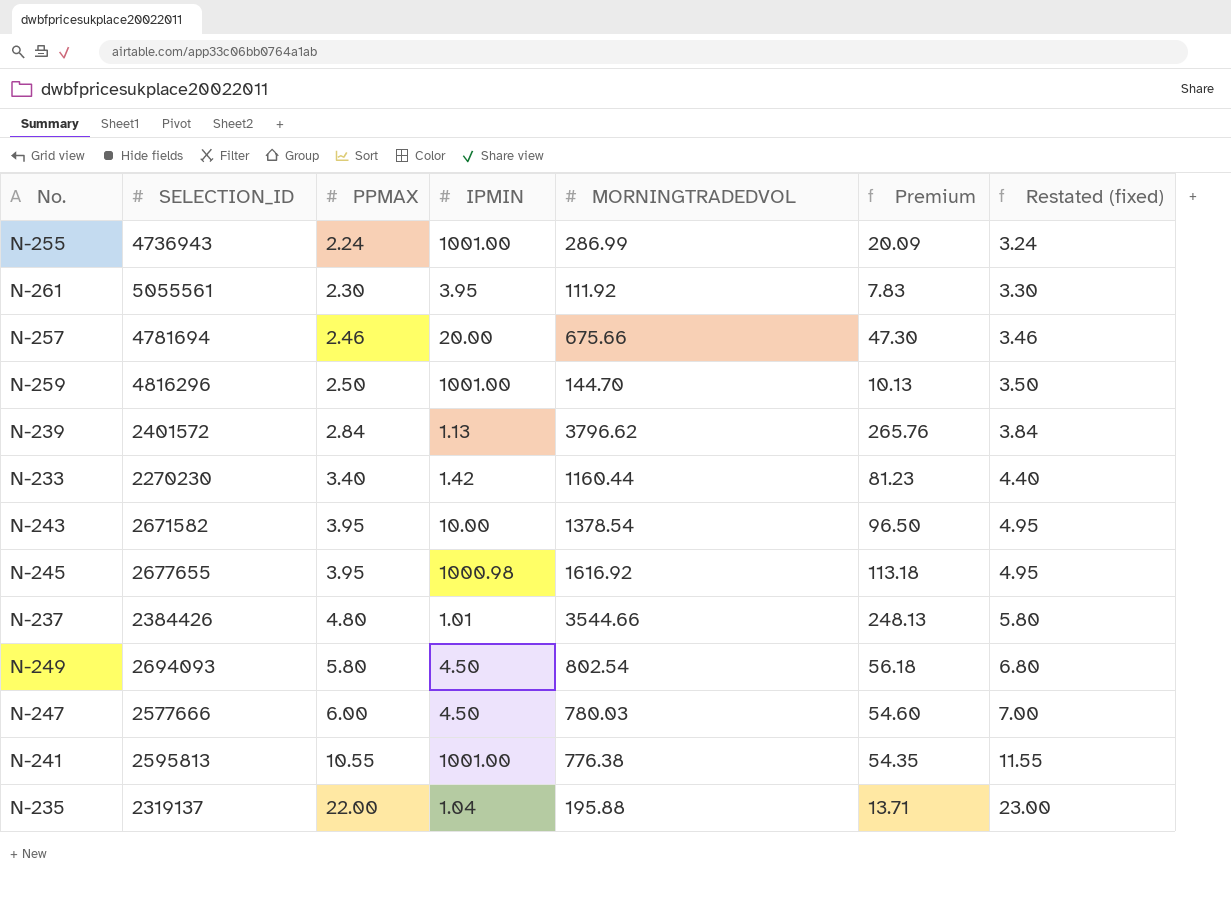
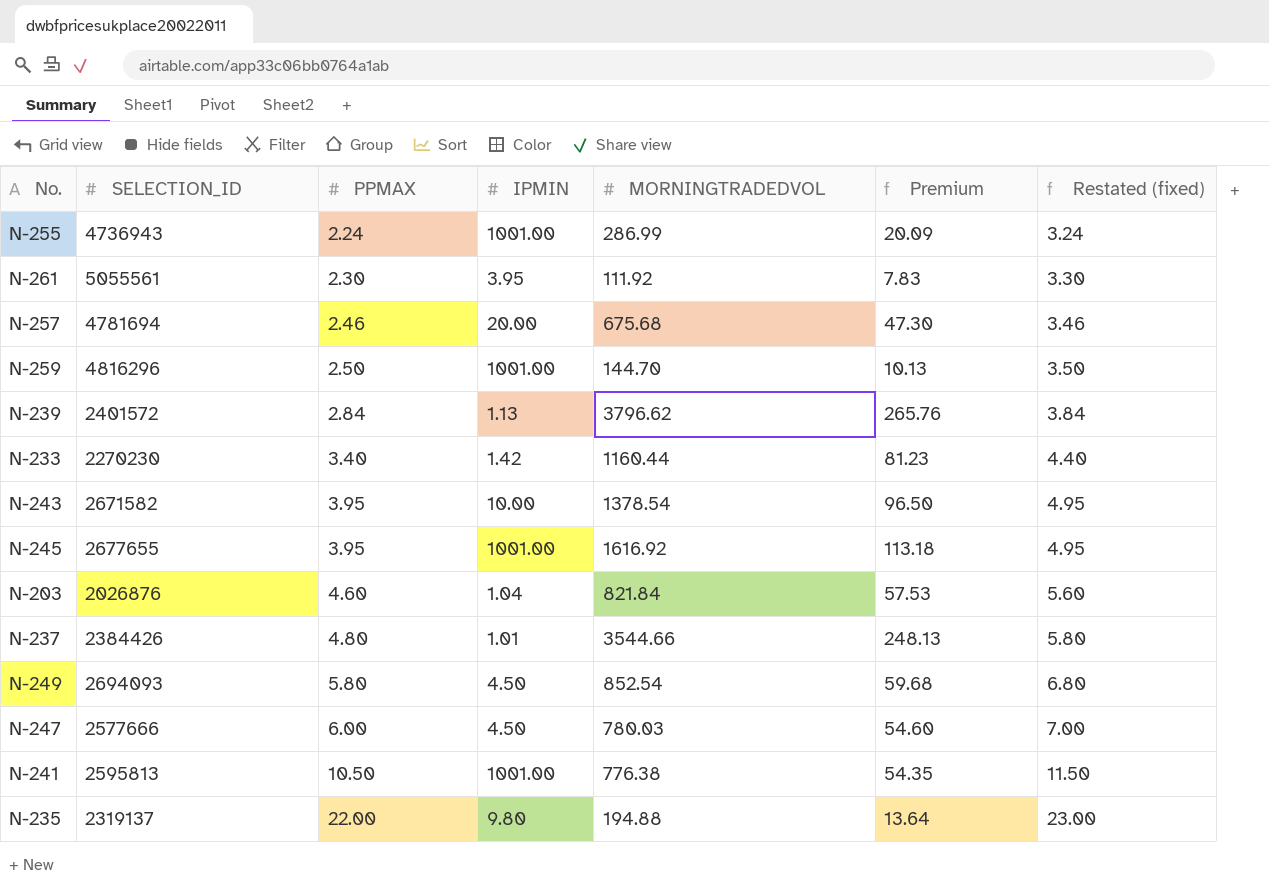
N-257 | MORNINGTRADEDVOL: 675.66 -> 675.68
N-245 | IPMIN: 1000.98 -> 1001.00
row N-203: none -> 2026876 | 4.60 | 1.04 | 821.84 | 57.53 | 5.60
N-249 | MORNINGTRADEDVOL: 802.54 -> 852.54
N-249 | Premium: 56.18 -> 59.68
N-241 | PPMAX: 10.55 -> 10.50
N-241 | Restated (fixed): 11.55 -> 11.50
N-235 | IPMIN: 1.04 -> 9.80
N-235 | MORNINGTRADEDVOL: 195.88 -> 194.88
N-235 | Premium: 13.71 -> 13.64

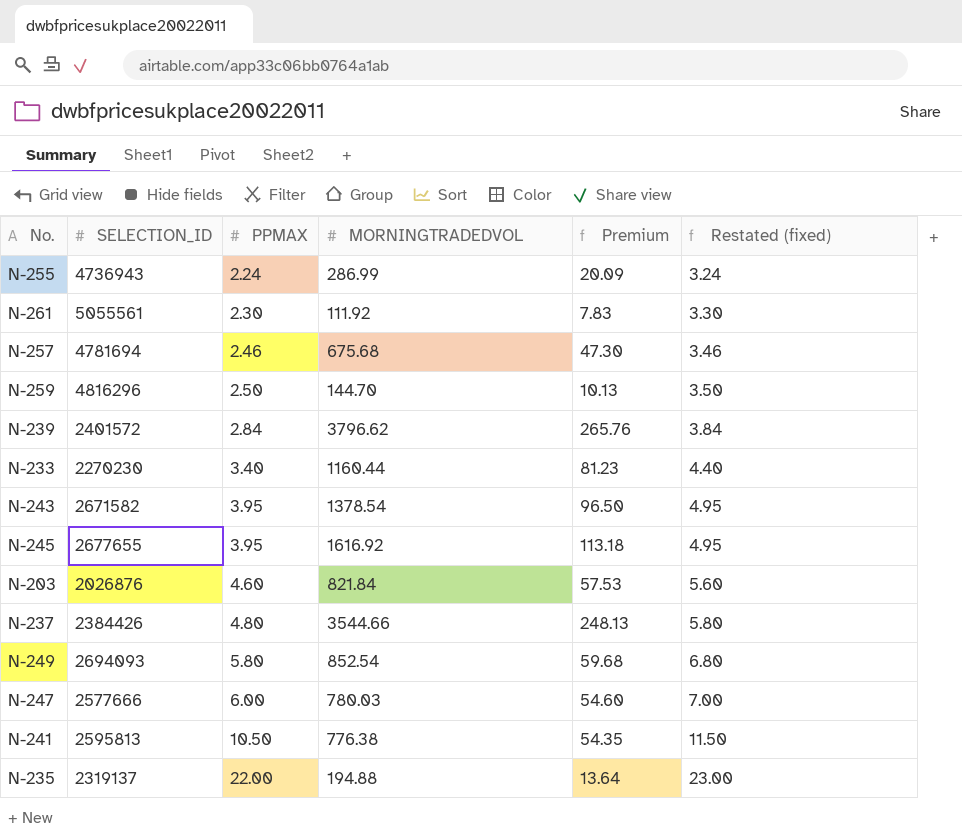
column IPMIN | position: 4 -> none

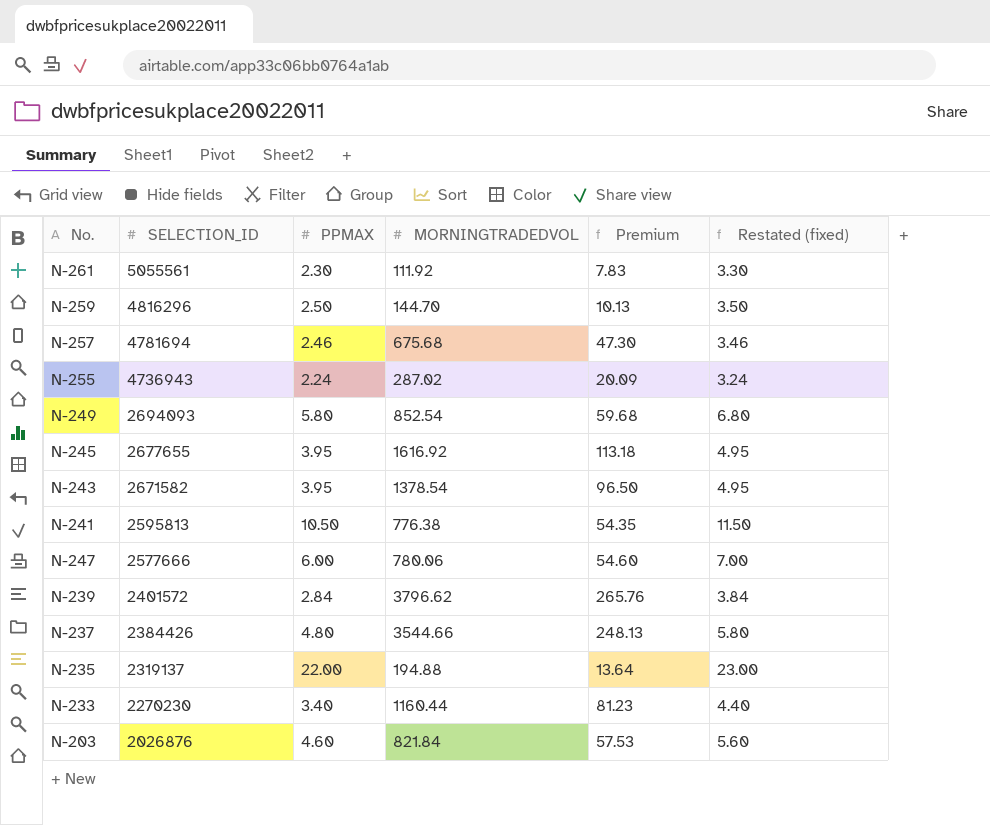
row order: PPMAX ascending -> SELECTION_ID descending
N-255 | MORNINGTRADEDVOL: 286.99 -> 287.02
N-247 | MORNINGTRADEDVOL: 780.03 -> 780.06

